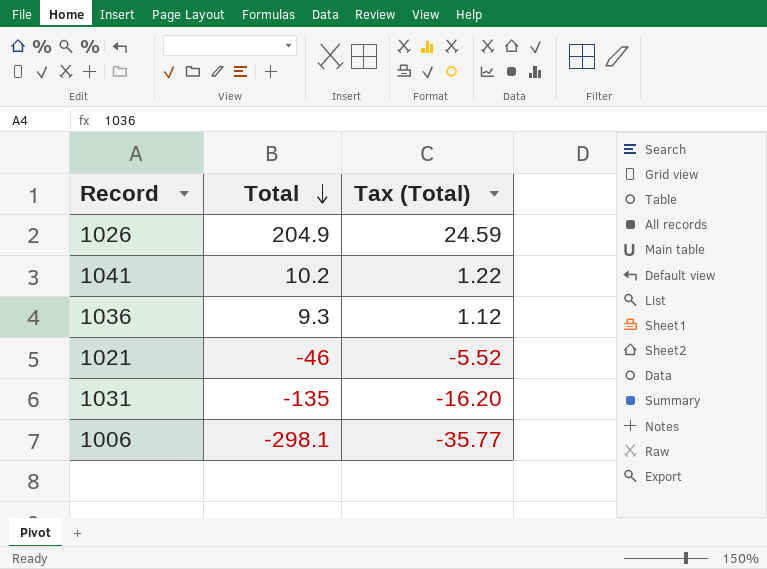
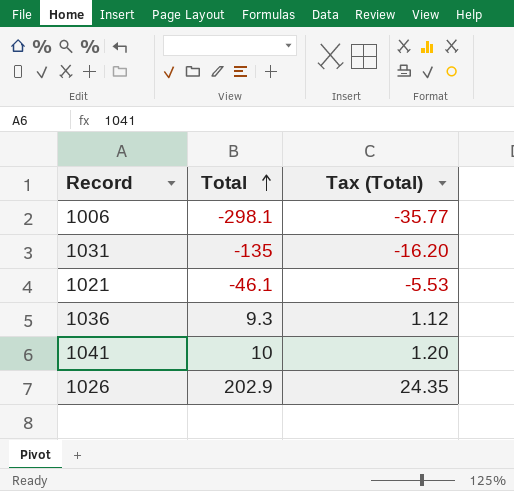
row order: Total descending -> Total ascending
1021 | Total: -46 -> -46.1
1021 | Tax (Total): -5.52 -> -5.53
1041 | Total: 10.2 -> 10
1041 | Tax (Total): 1.22 -> 1.20
1026 | Total: 204.9 -> 202.9
1026 | Tax (Total): 24.59 -> 24.35

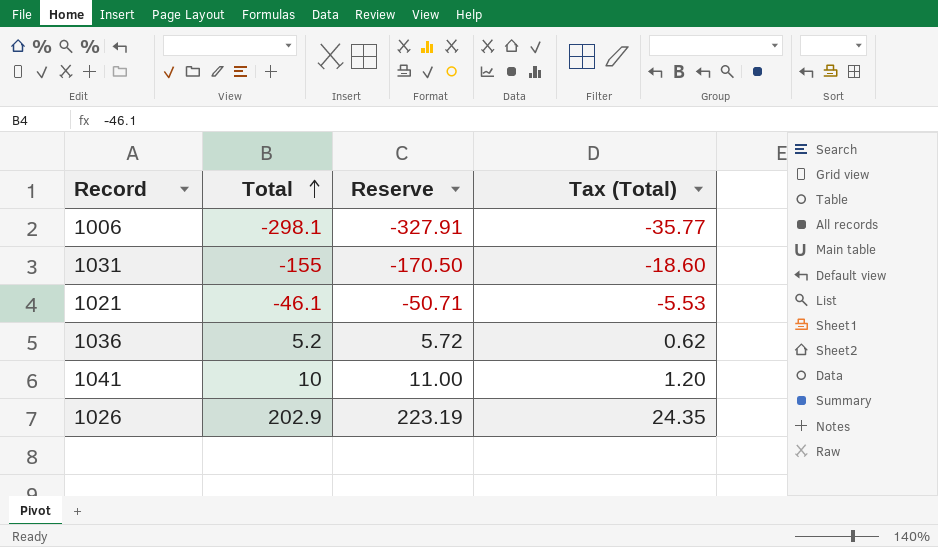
column Reserve | formula: none -> [Total] * 1.1
1031 | Total: -135 -> -155
1031 | Tax (Total): -16.20 -> -18.60
1036 | Total: 9.3 -> 5.2
1036 | Tax (Total): 1.12 -> 0.62

